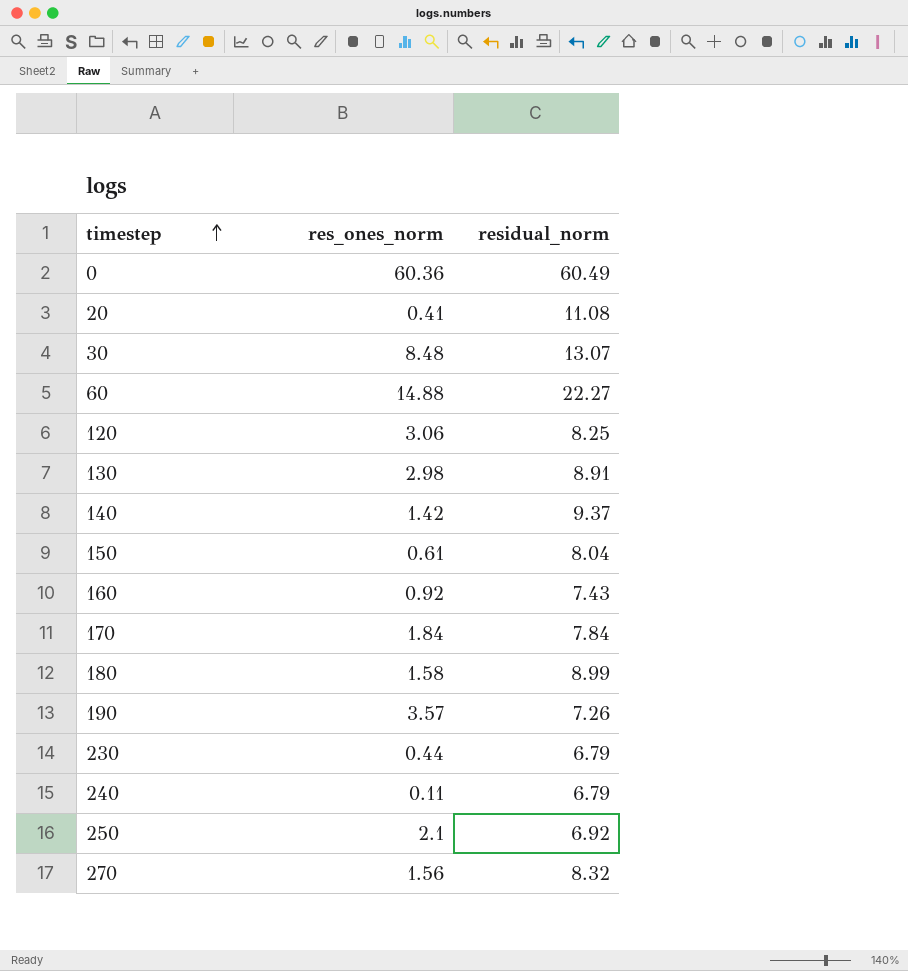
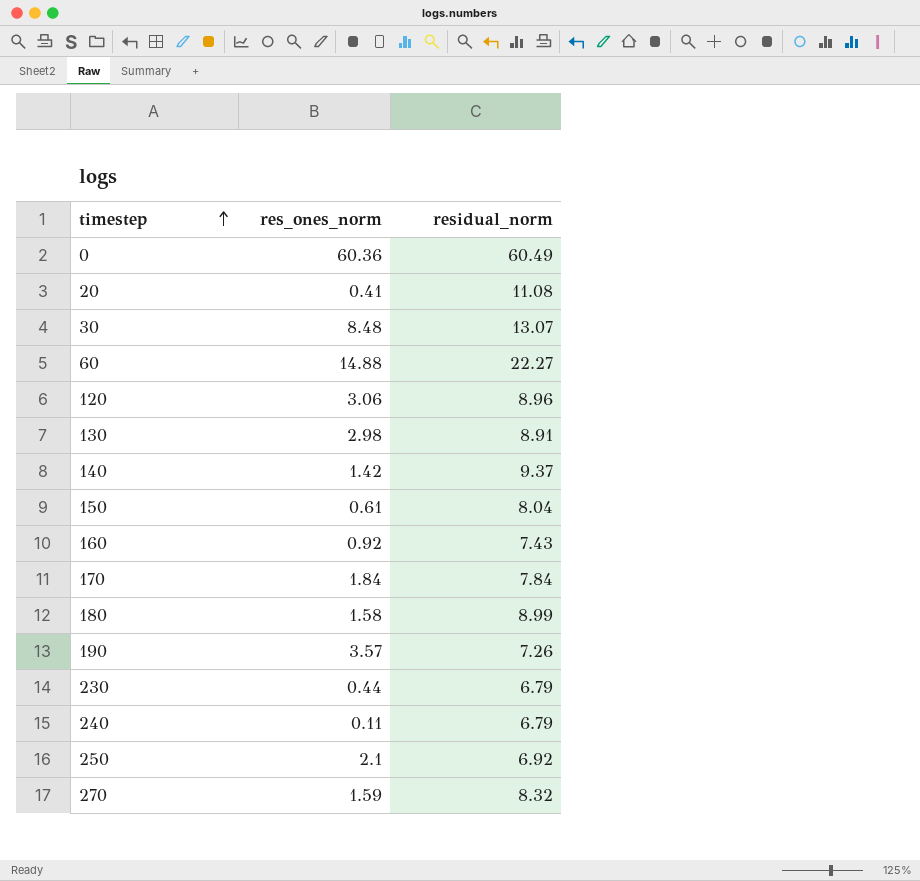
120 | residual_norm: 8.25 -> 8.96
270 | res_ones_norm: 1.56 -> 1.59

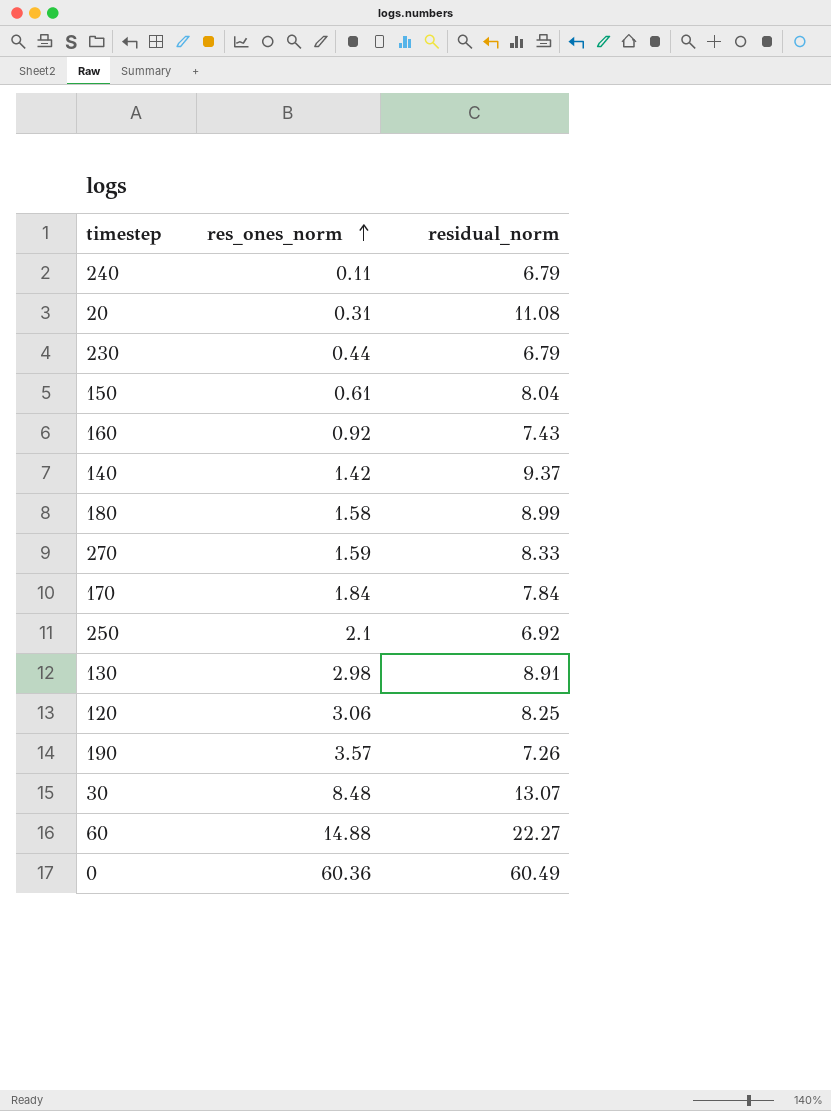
row order: timestep ascending -> res_ones_norm ascending
20 | res_ones_norm: 0.41 -> 0.31
270 | residual_norm: 8.32 -> 8.33
120 | residual_norm: 8.96 -> 8.25

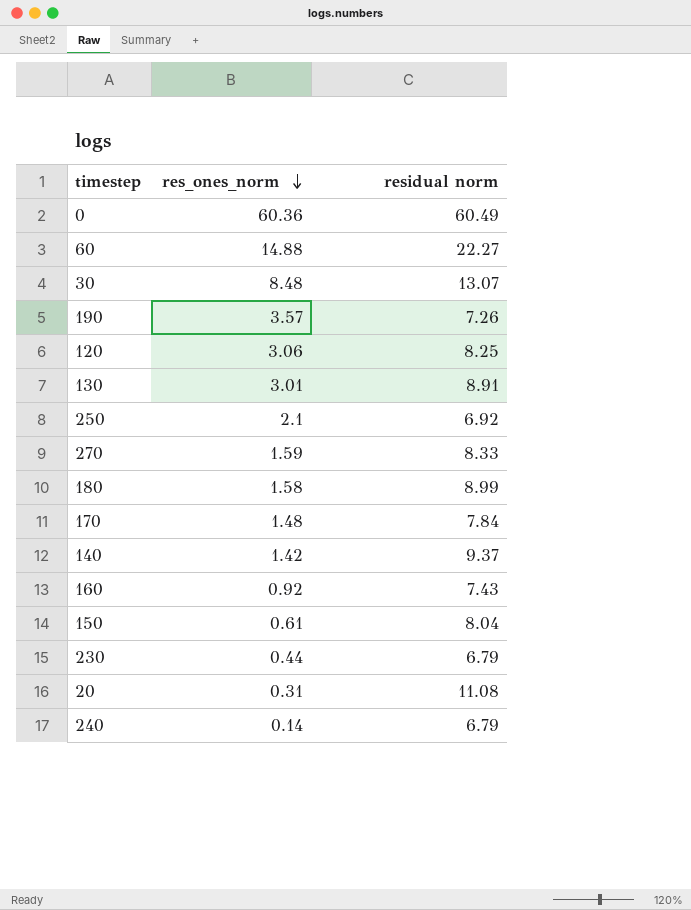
row order: res_ones_norm ascending -> res_ones_norm descending
column name: residual_norm -> residual norm
130 | res_ones_norm: 2.98 -> 3.01
170 | res_ones_norm: 1.84 -> 1.48
240 | res_ones_norm: 0.11 -> 0.14

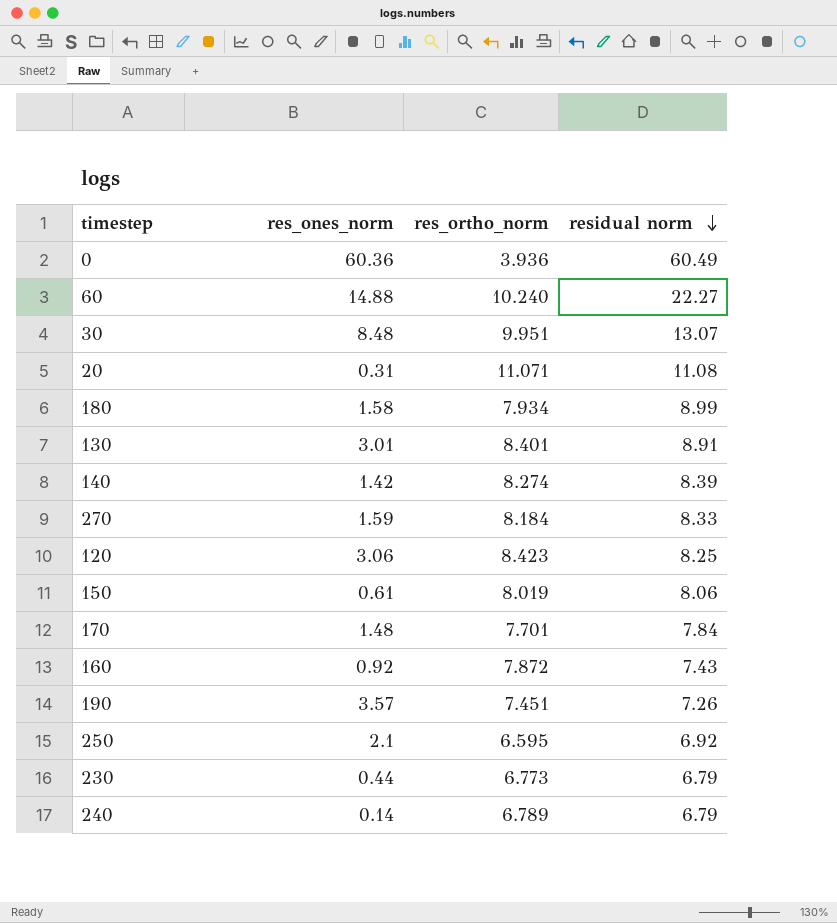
row order: res_ones_norm descending -> residual norm descending
column res_ortho_norm | position: none -> 3
140 | residual norm: 9.37 -> 8.39
150 | residual norm: 8.04 -> 8.06

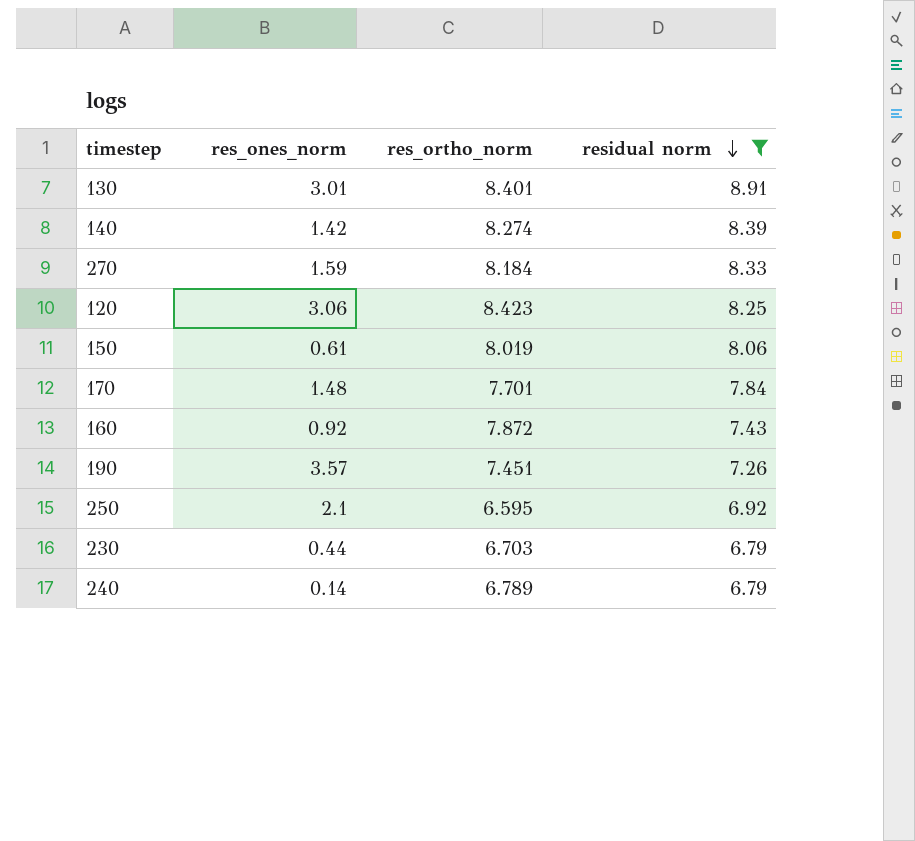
filter: none -> residual norm <= 8.91
230 | res_ortho_norm: 6.773 -> 6.703

